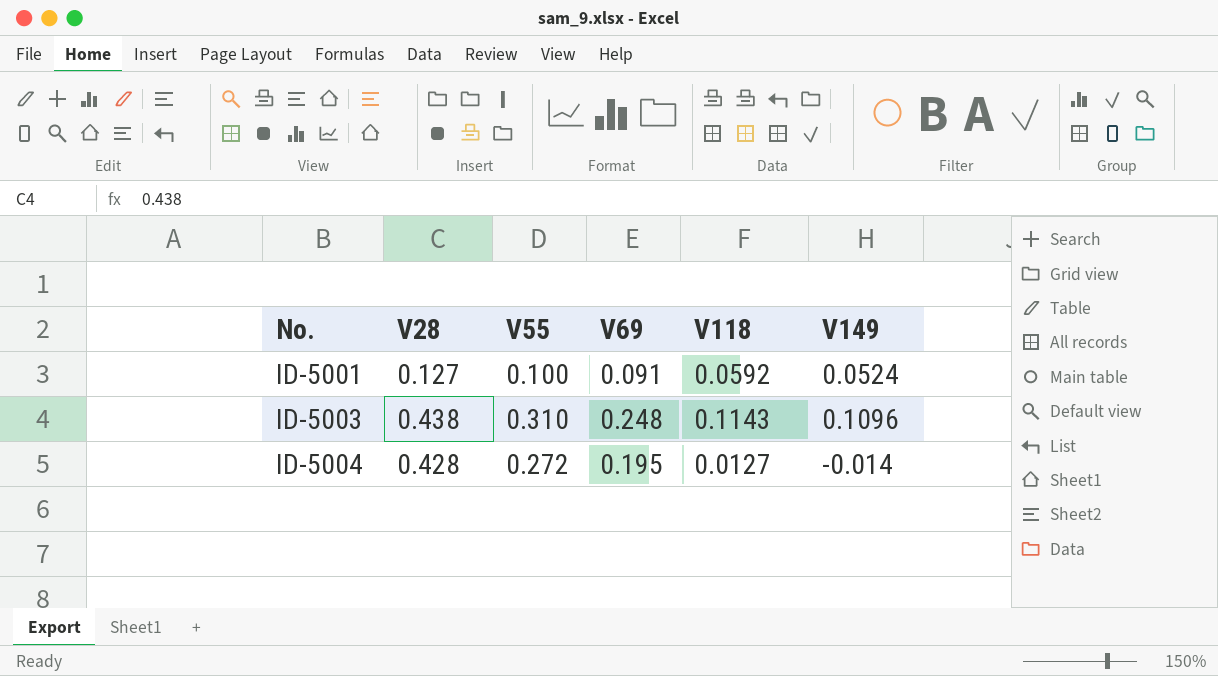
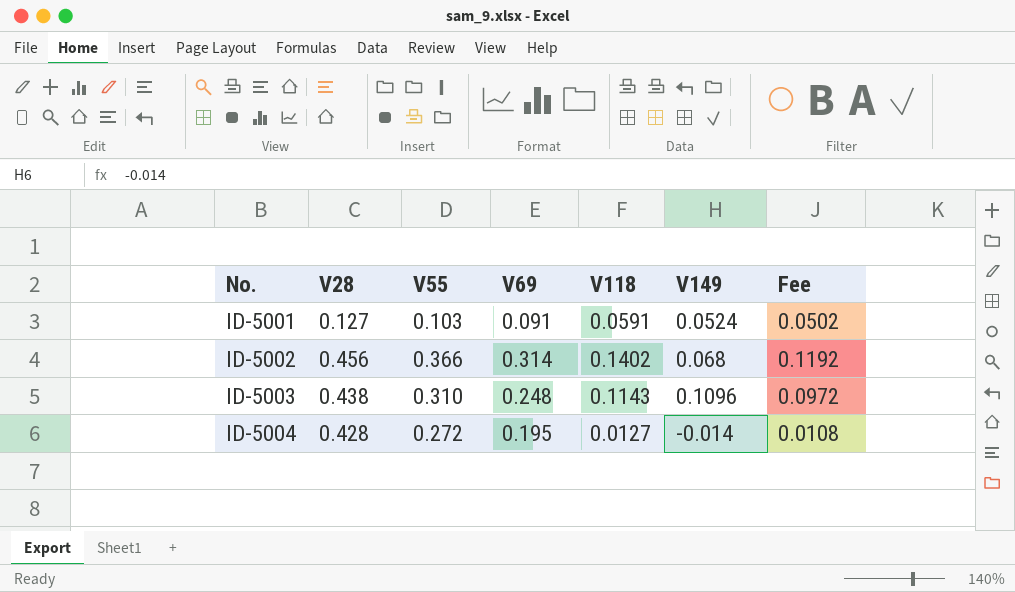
column Fee | formula: none -> [V118] * 0.85
ID-5001 | V55: 0.100 -> 0.103
ID-5001 | V118: 0.0592 -> 0.0591
row ID-5002: none -> 0.456 | 0.366 | 0.314 | 0.1402 | 0.068 | 0.1192

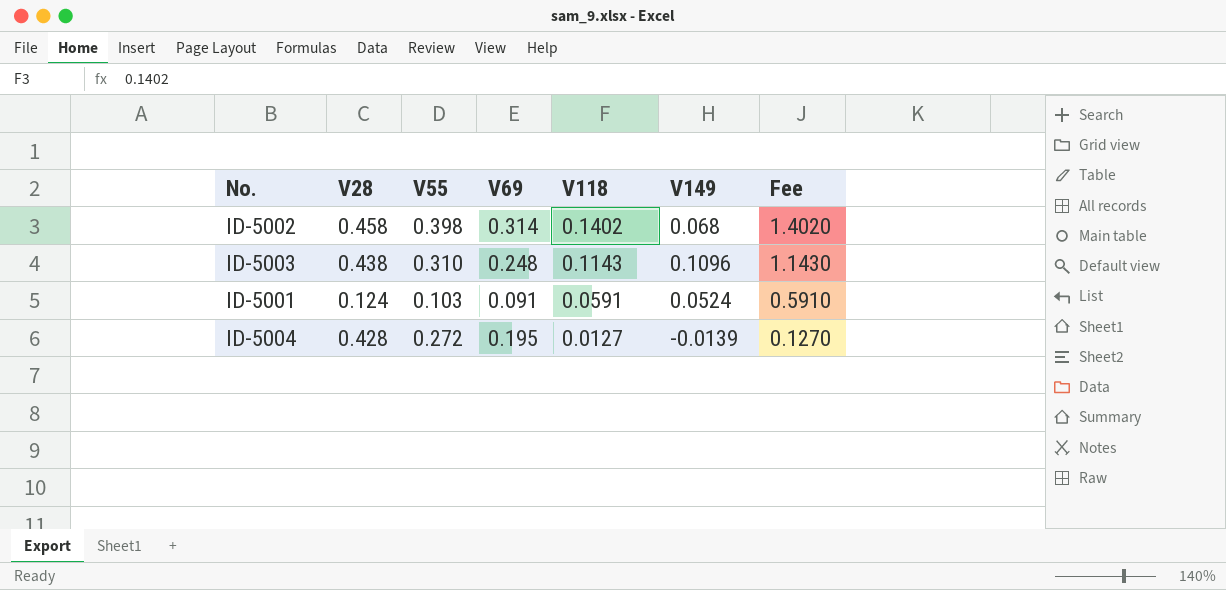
row order: No. ascending -> V118 descending
column Fee | formula: [V118] * 0.85 -> [V118] * 10
ID-5002 | V28: 0.456 -> 0.458
ID-5002 | V55: 0.366 -> 0.398
ID-5001 | V28: 0.127 -> 0.124
ID-5004 | V149: -0.014 -> -0.0139

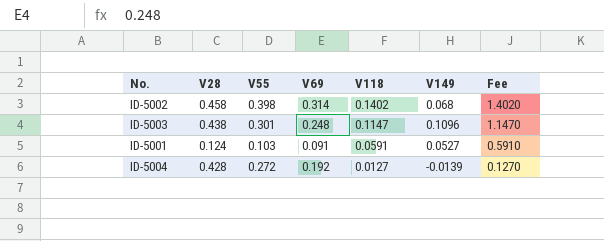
ID-5003 | V55: 0.310 -> 0.301
ID-5003 | V118: 0.1143 -> 0.1147
ID-5003 | Fee: 1.1430 -> 1.1470
ID-5001 | V149: 0.0524 -> 0.0527
ID-5004 | V69: 0.195 -> 0.192

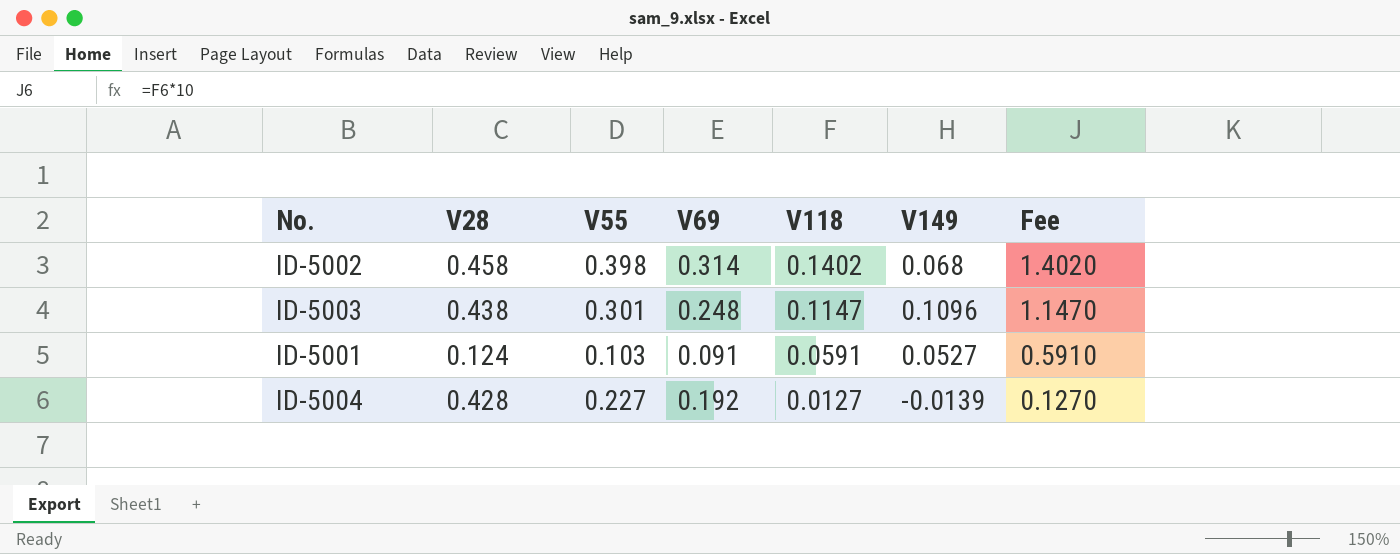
ID-5004 | V55: 0.272 -> 0.227

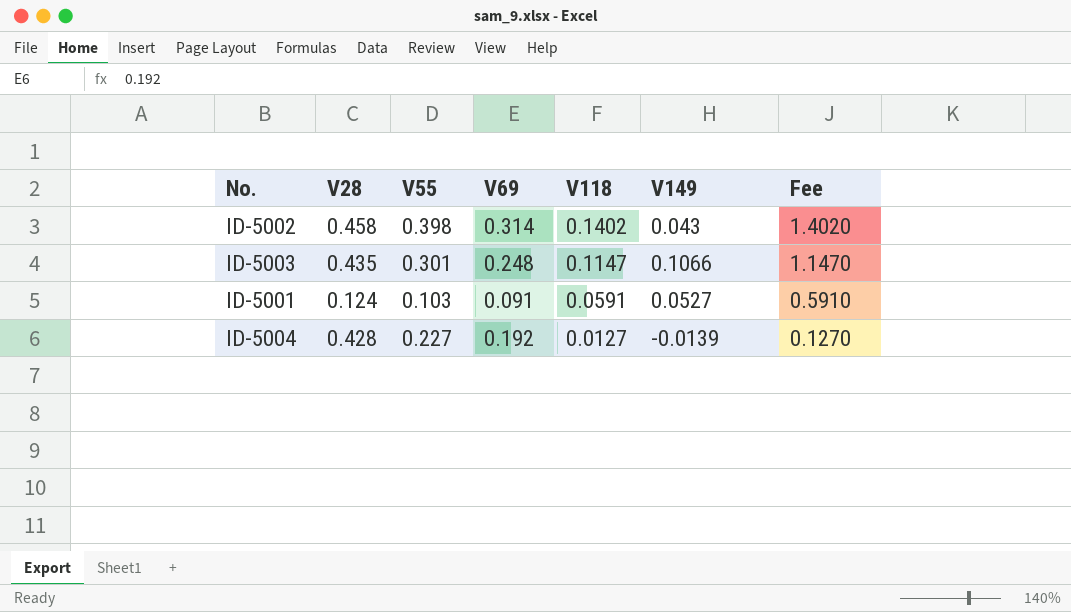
ID-5002 | V149: 0.068 -> 0.043
ID-5003 | V28: 0.438 -> 0.435
ID-5003 | V149: 0.1096 -> 0.1066

